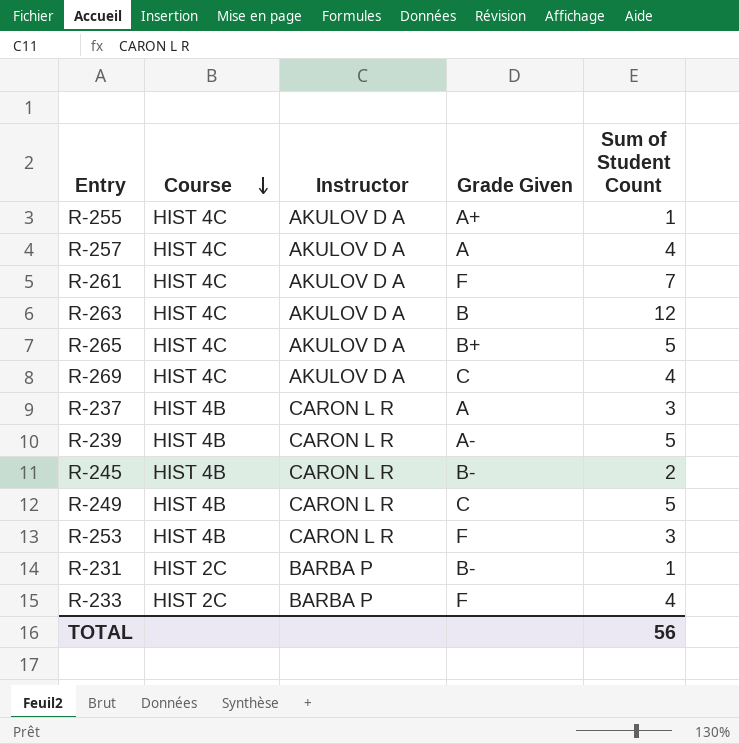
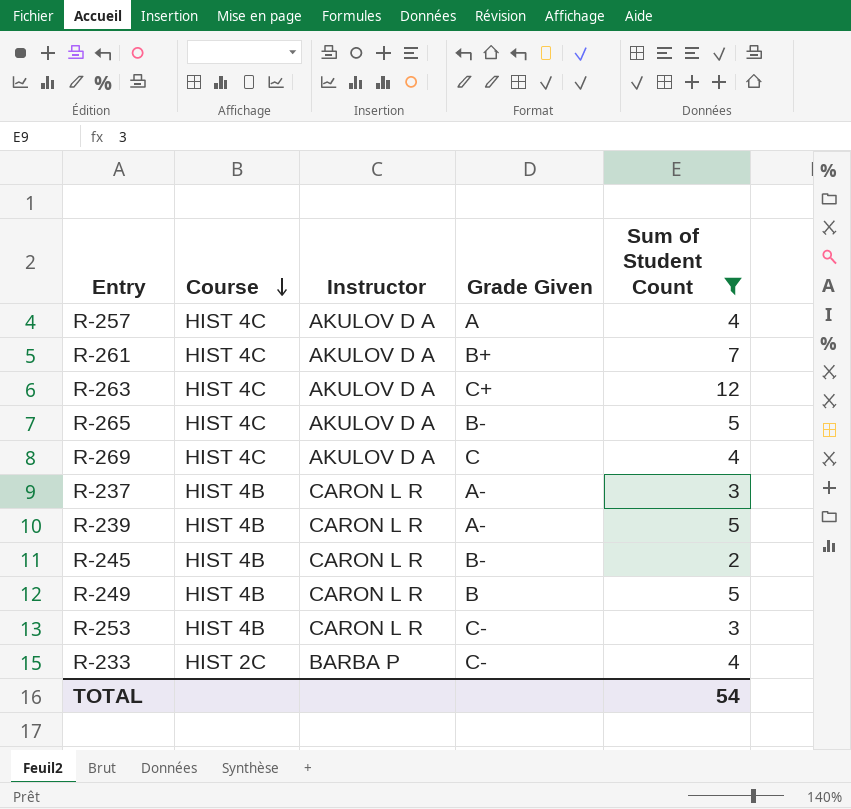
filter: none -> Sum of Student Count != 1
R-261 | Grade Given: F -> B+
R-263 | Grade Given: B -> C+
R-265 | Grade Given: B+ -> B-
R-237 | Grade Given: A -> A-
R-249 | Grade Given: C -> B
R-253 | Grade Given: F -> C-
R-233 | Grade Given: F -> C-
TOTAL | Sum of Student Count: 56 -> 54

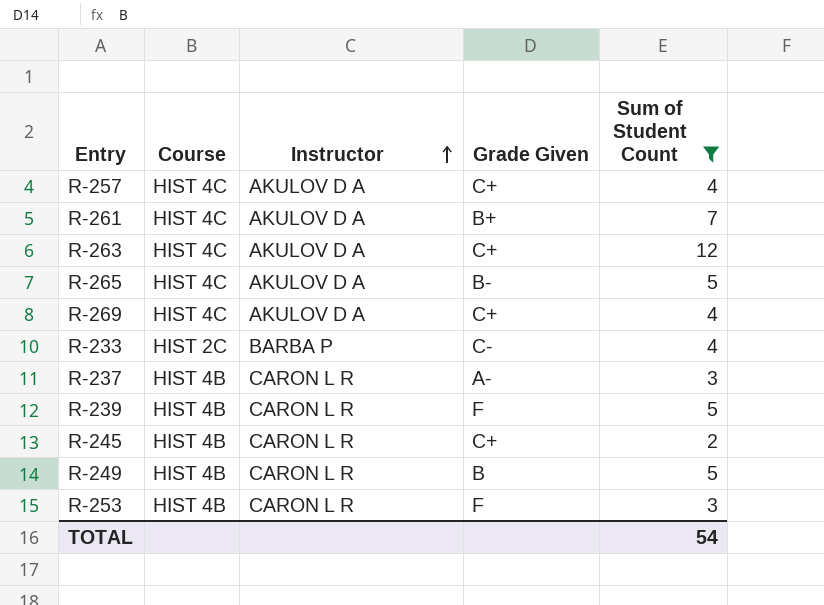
row order: Course descending -> Instructor ascending
R-257 | Grade Given: A -> C+
R-269 | Grade Given: C -> C+
R-239 | Grade Given: A- -> F
R-245 | Grade Given: B- -> C+
R-253 | Grade Given: C- -> F

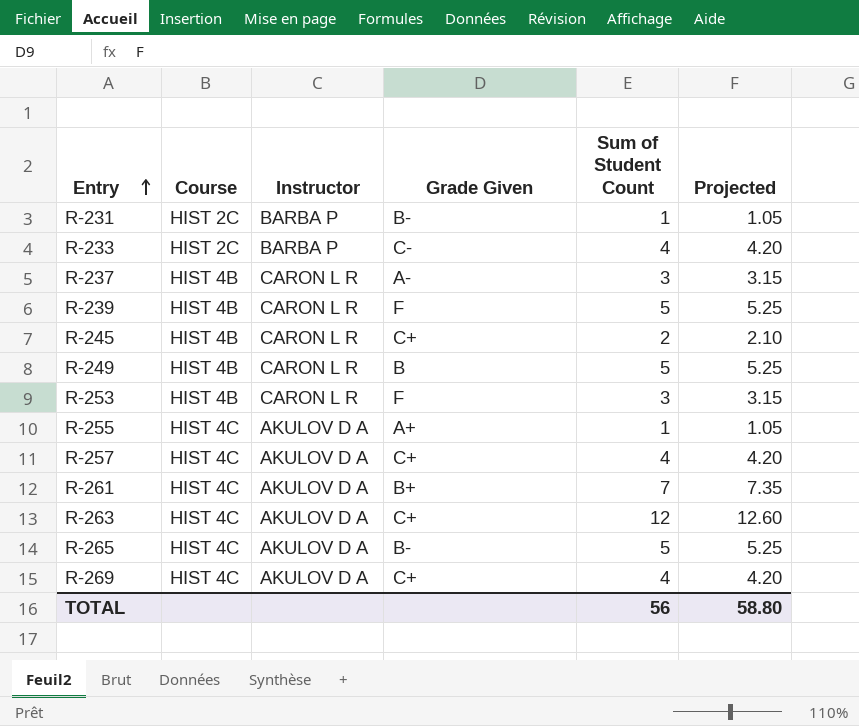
filter: Sum of Student Count != 1 -> none
row order: Instructor ascending -> Entry ascending
column Projected | formula: none -> [Sum of Student Count] * 1.05
TOTAL | Sum of Student Count: 54 -> 56

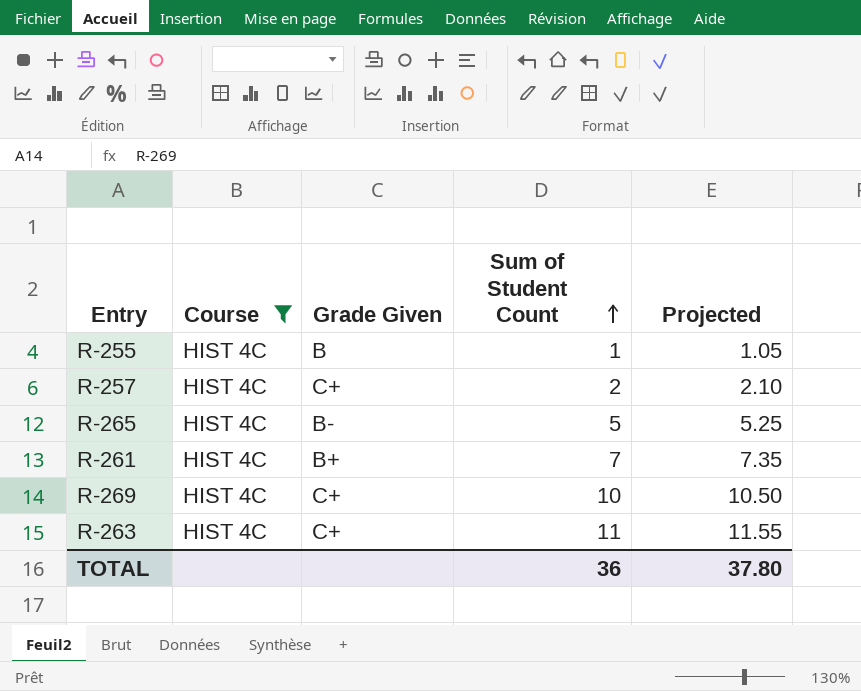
filter: none -> Course = HIST 4C
row order: Entry ascending -> Sum of Student Count ascending
column Instructor | position: 3 -> none
R-255 | Grade Given: A+ -> B
R-257 | Sum of Student Count: 4 -> 2
R-257 | Projected: 4.20 -> 2.10
R-269 | Sum of Student Count: 4 -> 10
R-269 | Projected: 4.20 -> 10.50
R-263 | Sum of Student Count: 12 -> 11
R-263 | Projected: 12.60 -> 11.55
TOTAL | Sum of Student Count: 56 -> 36
TOTAL | Projected: 58.80 -> 37.80

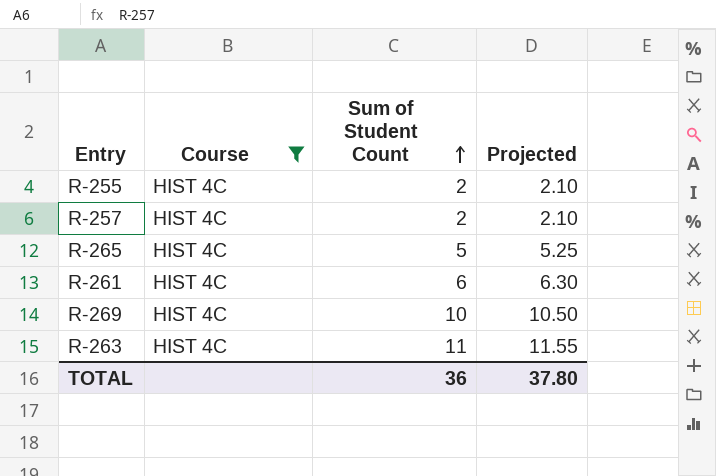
column Grade Given | position: 3 -> none
R-255 | Sum of Student Count: 1 -> 2
R-255 | Projected: 1.05 -> 2.10
R-261 | Sum of Student Count: 7 -> 6
R-261 | Projected: 7.35 -> 6.30

